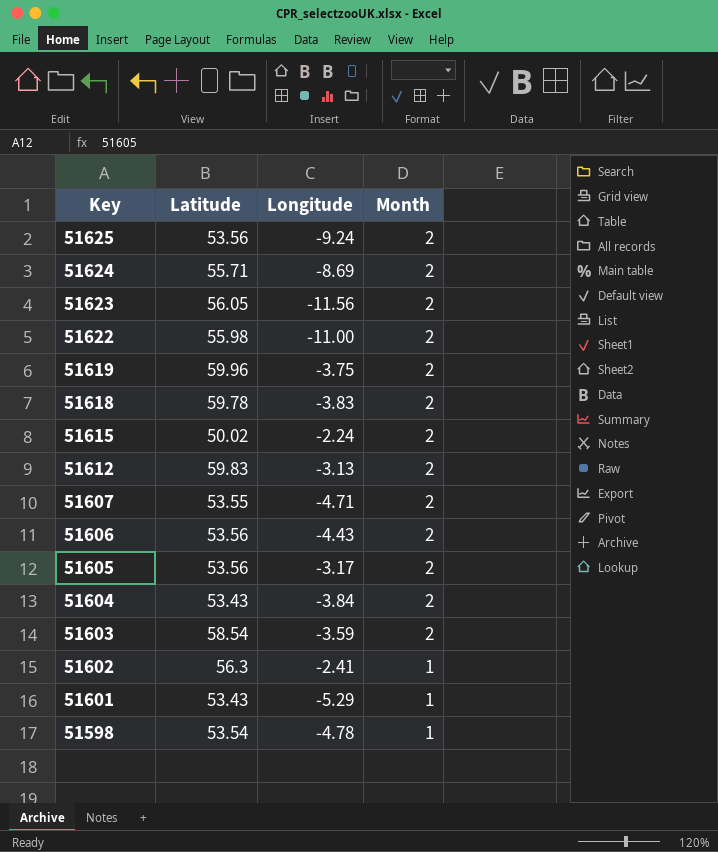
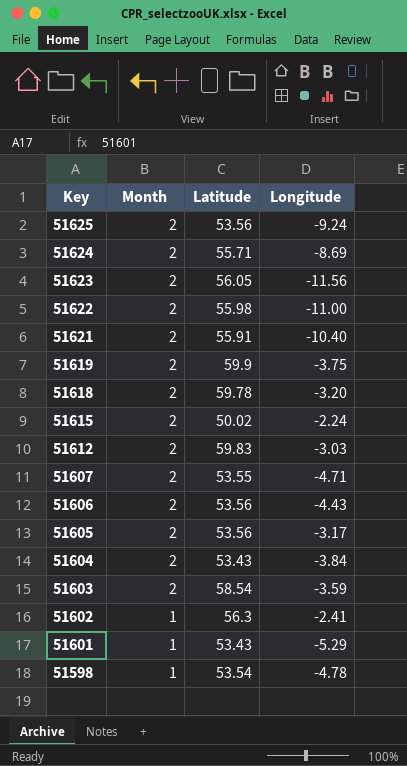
column Month | position: 4 -> 2
row 51621: none -> 2 | 55.91 | -10.40
51619 | Latitude: 59.96 -> 59.9
51618 | Longitude: -3.83 -> -3.20
51612 | Longitude: -3.13 -> -3.03

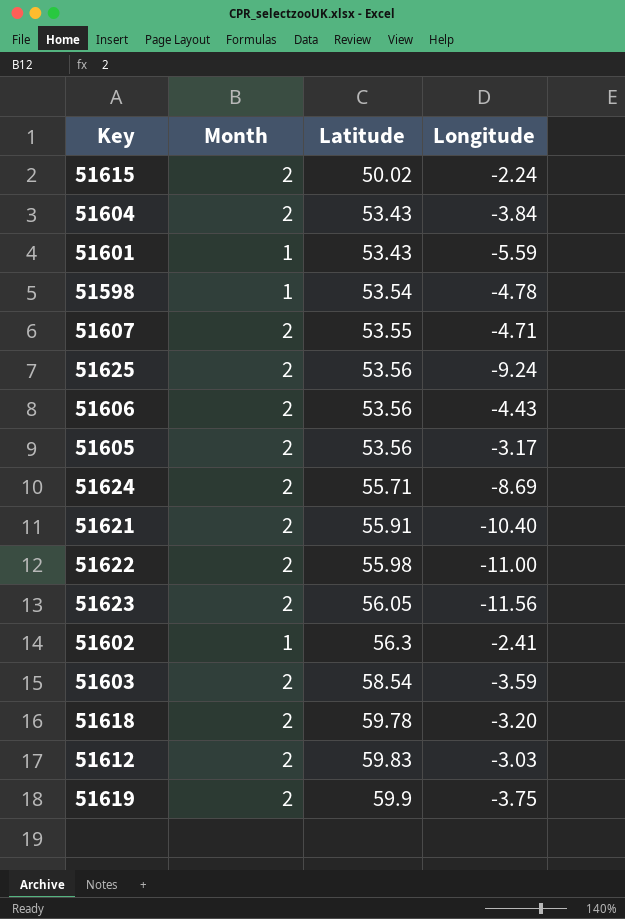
row order: Key descending -> Latitude ascending
51601 | Longitude: -5.29 -> -5.59

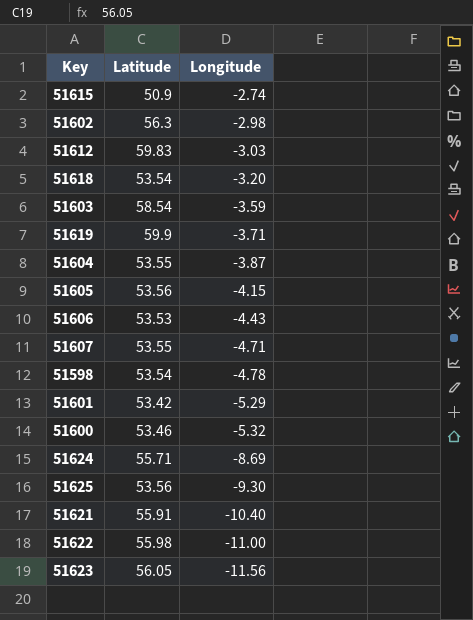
row order: Latitude ascending -> Longitude descending
column Month | position: 2 -> none
51615 | Latitude: 50.02 -> 50.9
51615 | Longitude: -2.24 -> -2.74
51602 | Longitude: -2.41 -> -2.98
51618 | Latitude: 59.78 -> 53.54
51619 | Longitude: -3.75 -> -3.71
51604 | Latitude: 53.43 -> 53.55
51604 | Longitude: -3.84 -> -3.87
51605 | Longitude: -3.17 -> -4.15
51606 | Latitude: 53.56 -> 53.53
51601 | Latitude: 53.43 -> 53.42
51601 | Longitude: -5.59 -> -5.29
row 51600: none -> 53.46 | -5.32
51625 | Longitude: -9.24 -> -9.30

